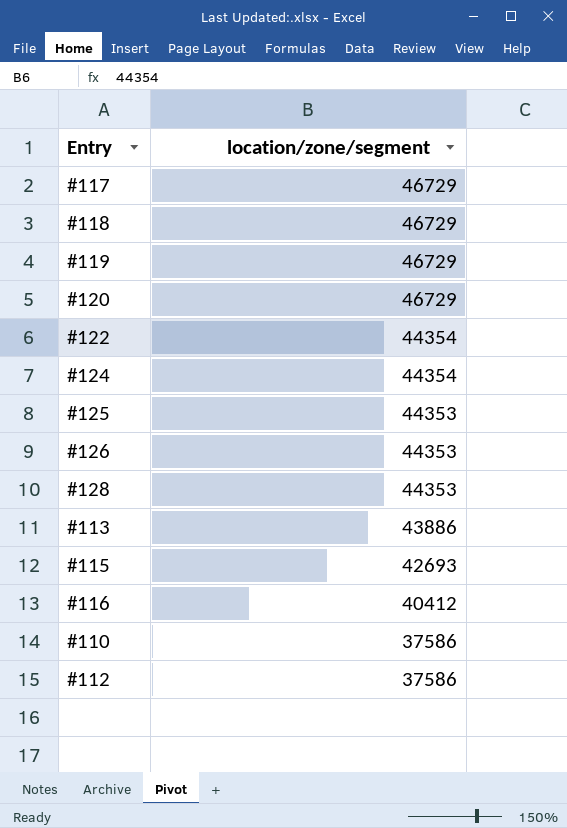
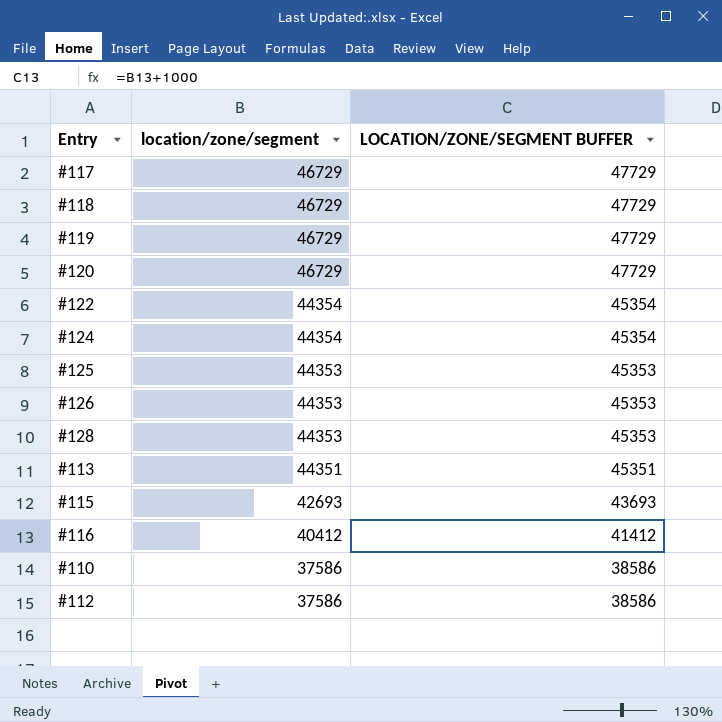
column LOCATION/ZONE/SEGMENT BUFFER | formula: none -> [location/zone/segment] + 1000
#113 | location/zone/segment: 43886 -> 44351

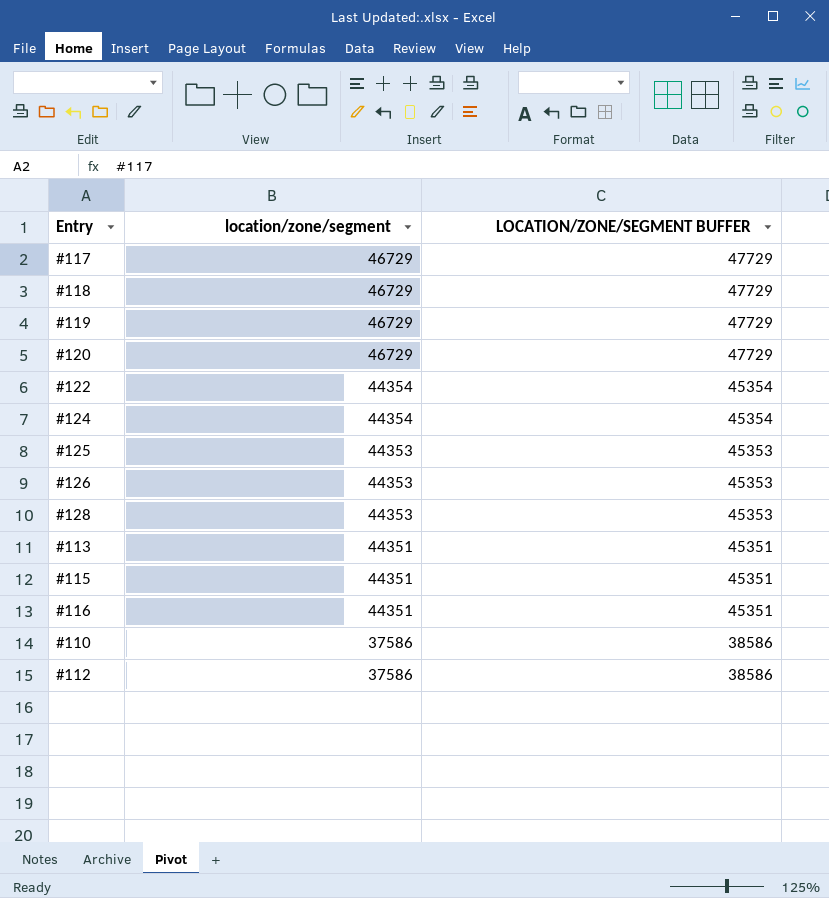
#115 | location/zone/segment: 42693 -> 44351
#115 | LOCATION/ZONE/SEGMENT BUFFER: 43693 -> 45351
#116 | location/zone/segment: 40412 -> 44351
#116 | LOCATION/ZONE/SEGMENT BUFFER: 41412 -> 45351

